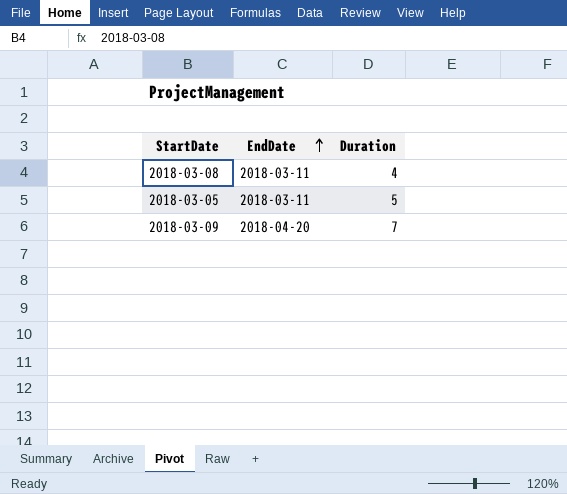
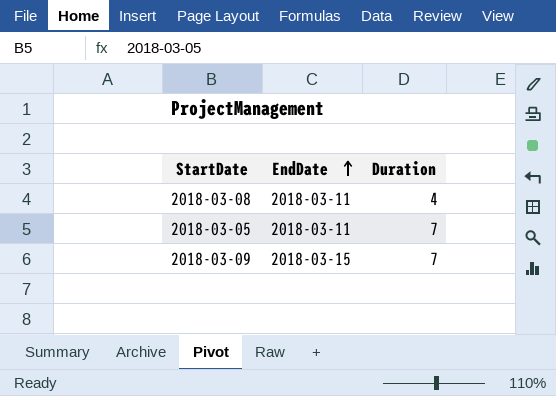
2018-03-05 | Duration: 5 -> 7
2018-03-09 | EndDate: 2018-04-20 -> 2018-03-15

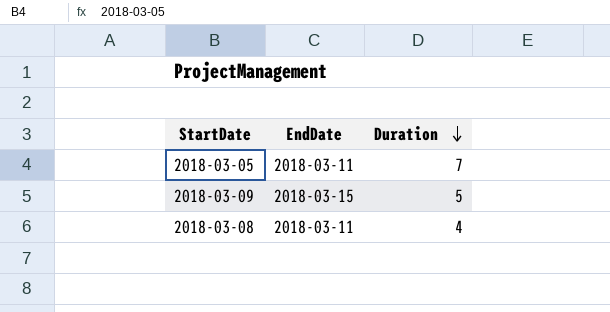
row order: EndDate ascending -> Duration descending
2018-03-09 | Duration: 7 -> 5

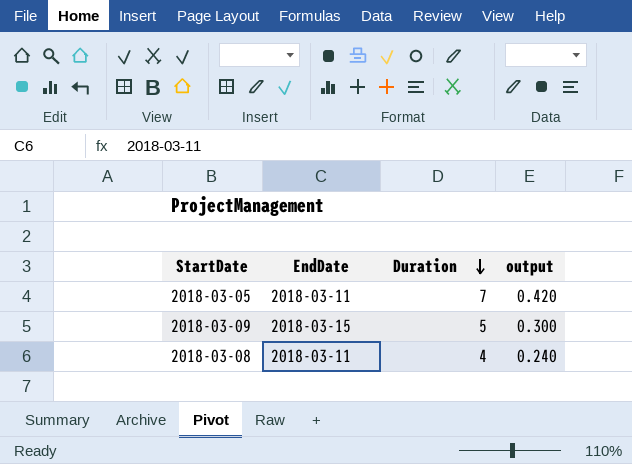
column output | formula: none -> [Duration] * 0.06

